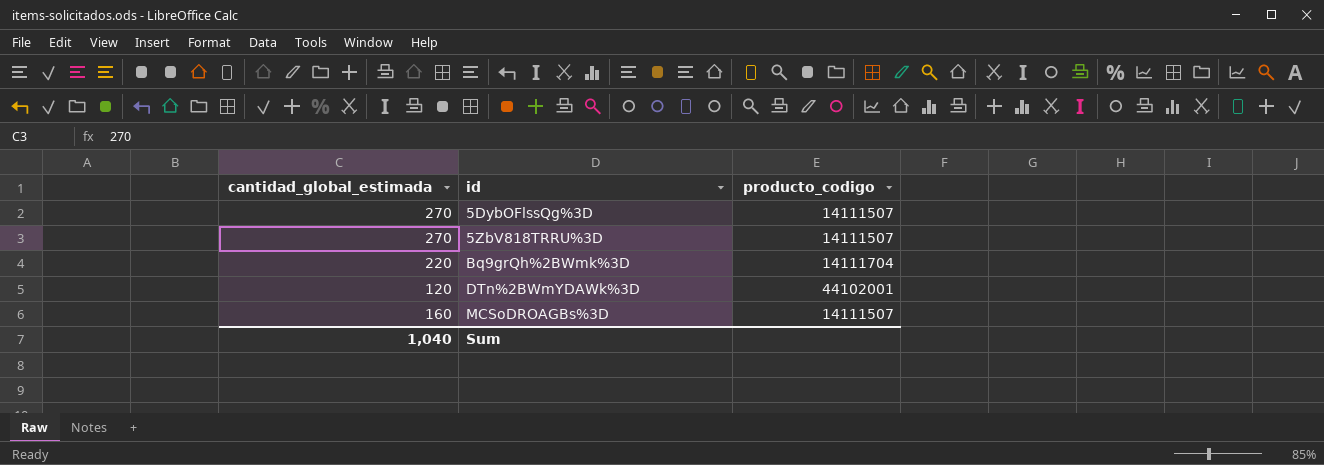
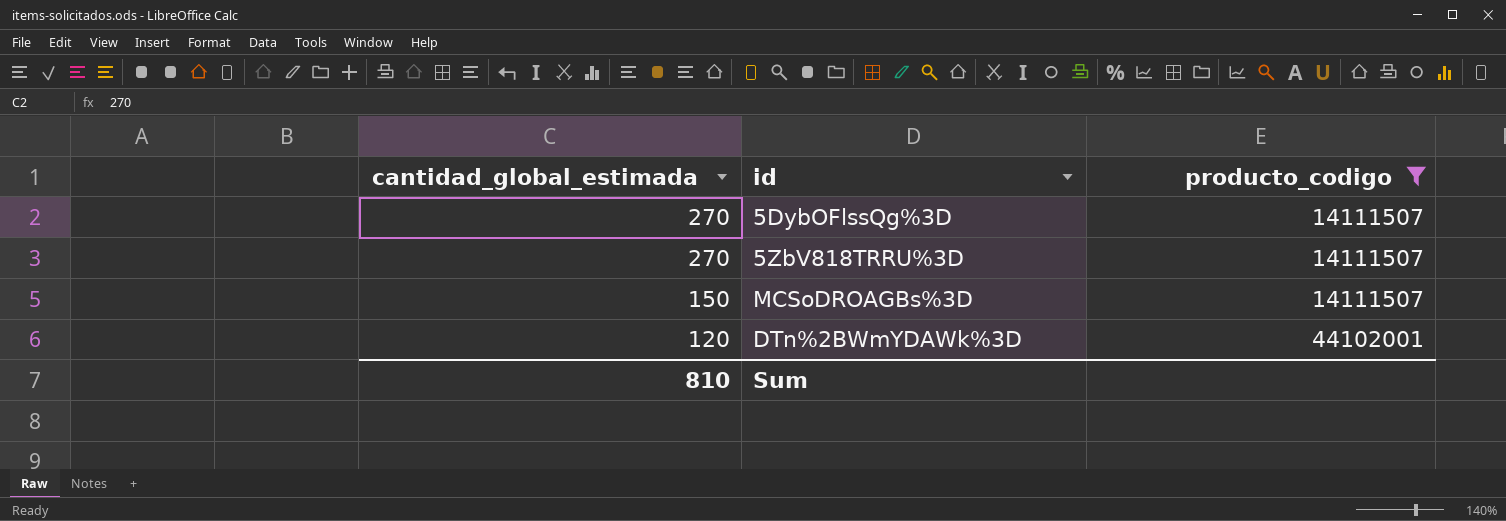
filter: none -> producto_codigo != 14111704
row order: id ascending -> cantidad_global_estimada descending
MCSoDROAGBs%3D | cantidad_global_estimada: 160 -> 150
Sum | cantidad_global_estimada: 1,040 -> 810

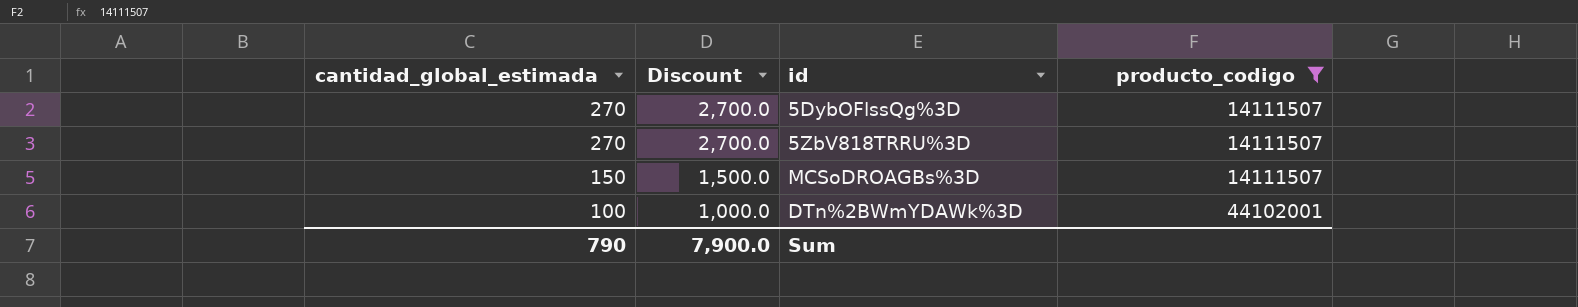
column Discount | formula: none -> [cantidad_global_estimada] * 10
DTn%2BWmYDAWk%3D | cantidad_global_estimada: 120 -> 100
Sum | cantidad_global_estimada: 810 -> 790

